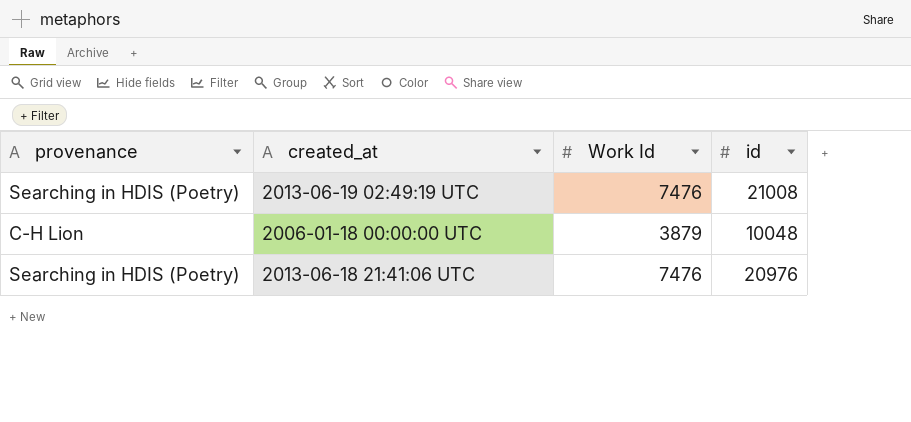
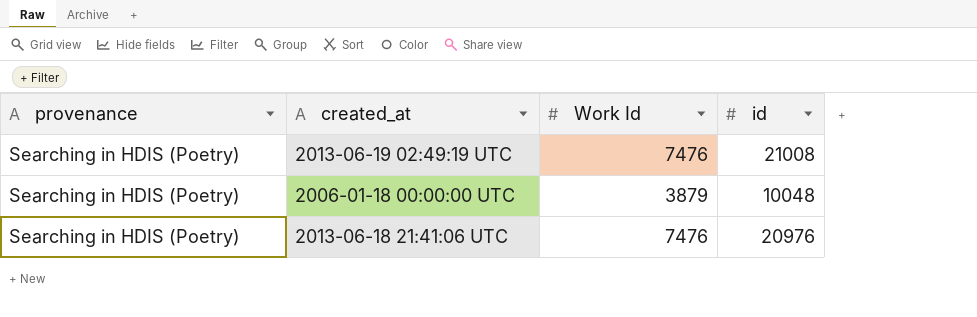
2006-01-18 00:00:00 UTC | provenance: C-H Lion -> Searching in HDIS (Poetry)

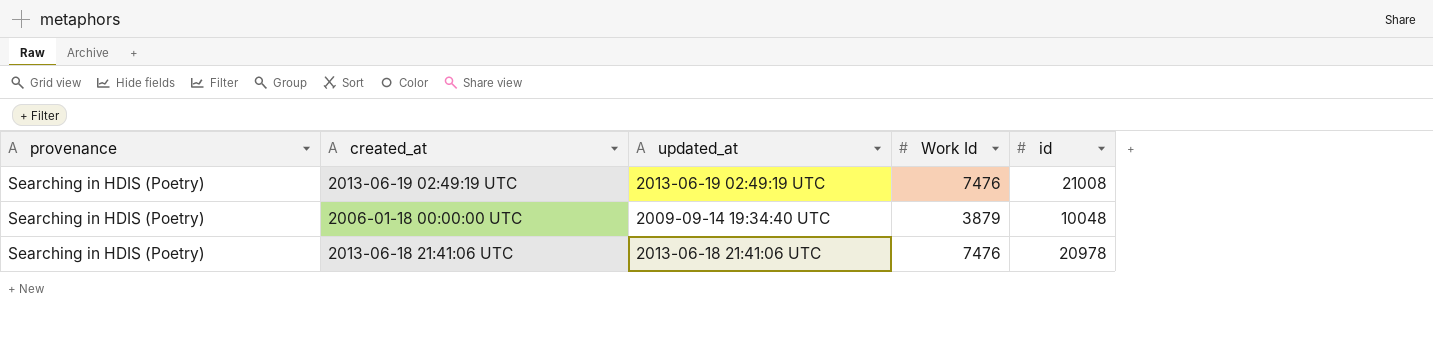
column updated_at | position: none -> 3
2013-06-18 21:41:06 UTC | id: 20976 -> 20978

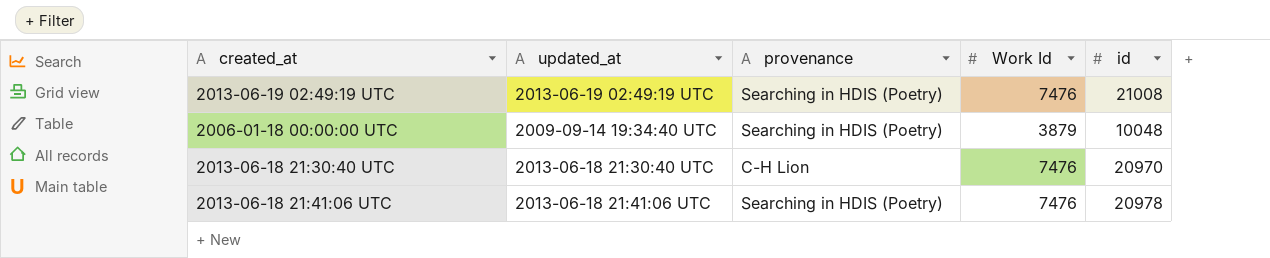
column provenance | position: 1 -> 3
row 2013-06-18 21:30:40 UTC: none -> 2013-06-18 21:30:40 UTC | C-H Lion | 7476 | 20970

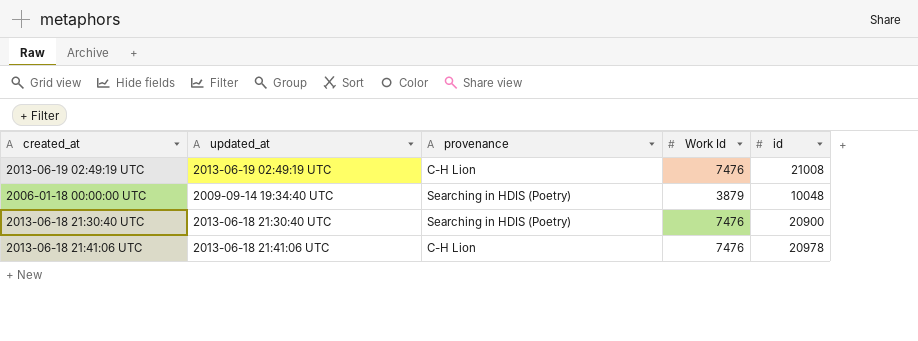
2013-06-19 02:49:19 UTC | provenance: Searching in HDIS (Poetry) -> C-H Lion
2013-06-18 21:30:40 UTC | provenance: C-H Lion -> Searching in HDIS (Poetry)
2013-06-18 21:30:40 UTC | id: 20970 -> 20900
2013-06-18 21:41:06 UTC | provenance: Searching in HDIS (Poetry) -> C-H Lion

